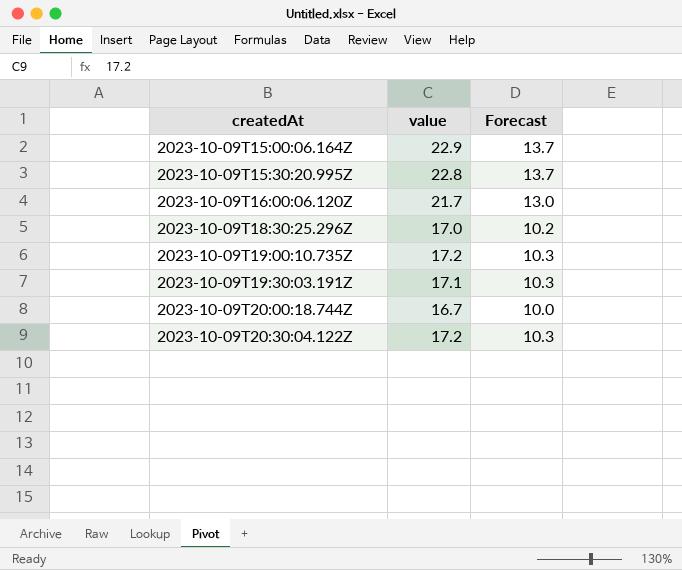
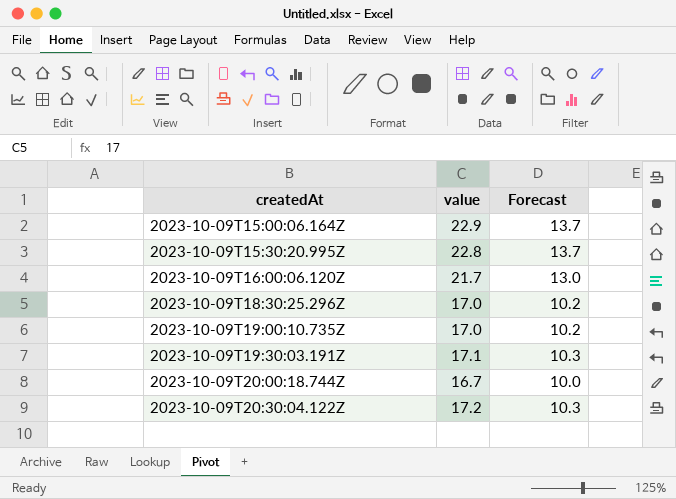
2023-10-09T19:00:10.735Z | value: 17.2 -> 17.0
2023-10-09T19:00:10.735Z | Forecast: 10.3 -> 10.2

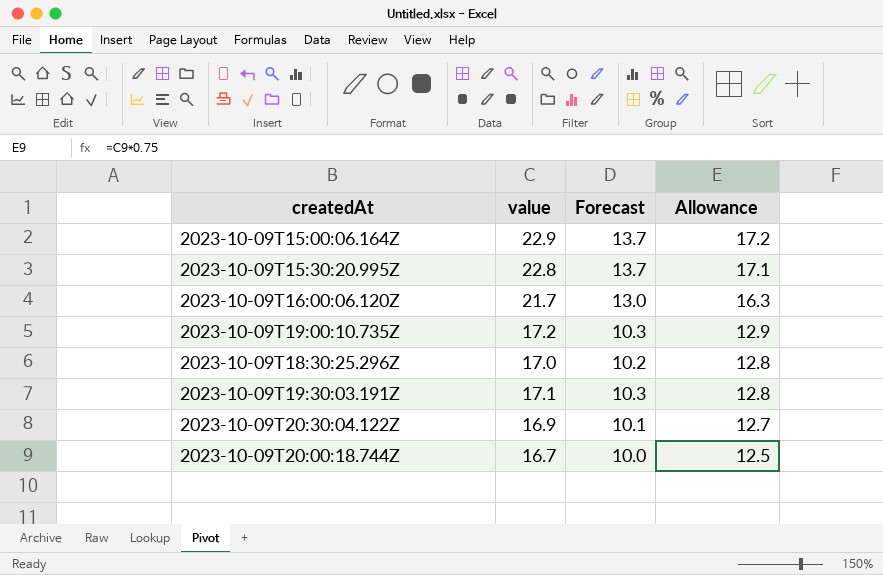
row order: createdAt ascending -> Allowance descending
column Allowance | formula: none -> [value] * 0.75
2023-10-09T19:00:10.735Z | value: 17.0 -> 17.2
2023-10-09T19:00:10.735Z | Forecast: 10.2 -> 10.3
2023-10-09T20:30:04.122Z | value: 17.2 -> 16.9
2023-10-09T20:30:04.122Z | Forecast: 10.3 -> 10.1

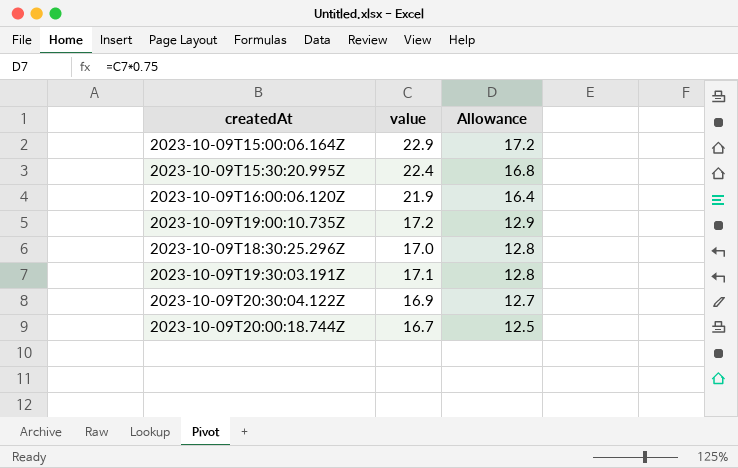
column Forecast | formula: [value] * 0.6 -> none
2023-10-09T15:30:20.995Z | value: 22.8 -> 22.4
2023-10-09T15:30:20.995Z | Allowance: 17.1 -> 16.8
2023-10-09T16:00:06.120Z | value: 21.7 -> 21.9
2023-10-09T16:00:06.120Z | Allowance: 16.3 -> 16.4

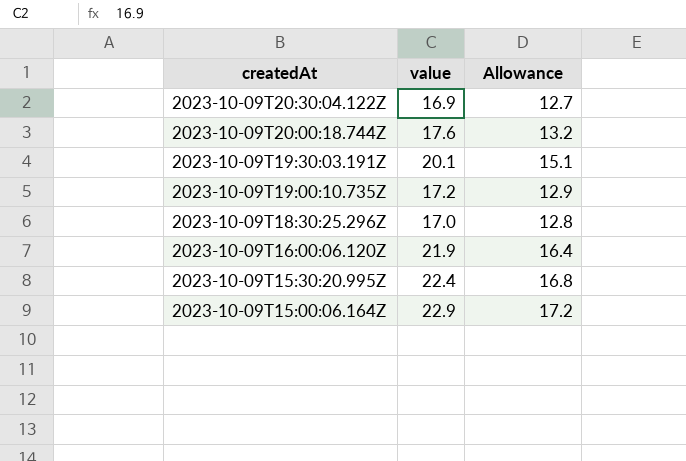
row order: Allowance descending -> createdAt descending
2023-10-09T20:00:18.744Z | value: 16.7 -> 17.6
2023-10-09T20:00:18.744Z | Allowance: 12.5 -> 13.2
2023-10-09T19:30:03.191Z | value: 17.1 -> 20.1
2023-10-09T19:30:03.191Z | Allowance: 12.8 -> 15.1

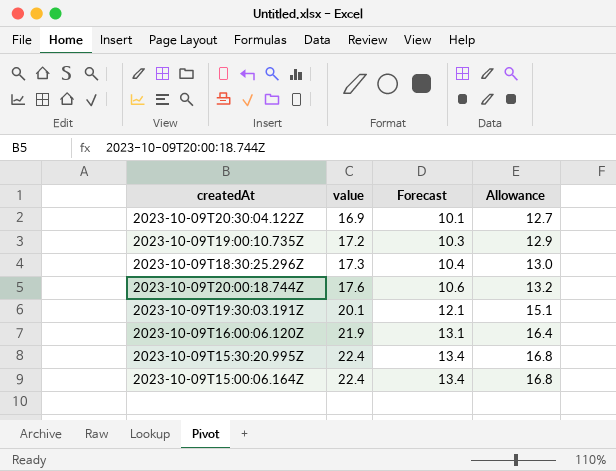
row order: createdAt descending -> value ascending
column Forecast | formula: none -> [value] * 0.6
2023-10-09T18:30:25.296Z | value: 17.0 -> 17.3
2023-10-09T18:30:25.296Z | Allowance: 12.8 -> 13.0
2023-10-09T15:00:06.164Z | value: 22.9 -> 22.4
2023-10-09T15:00:06.164Z | Allowance: 17.2 -> 16.8

